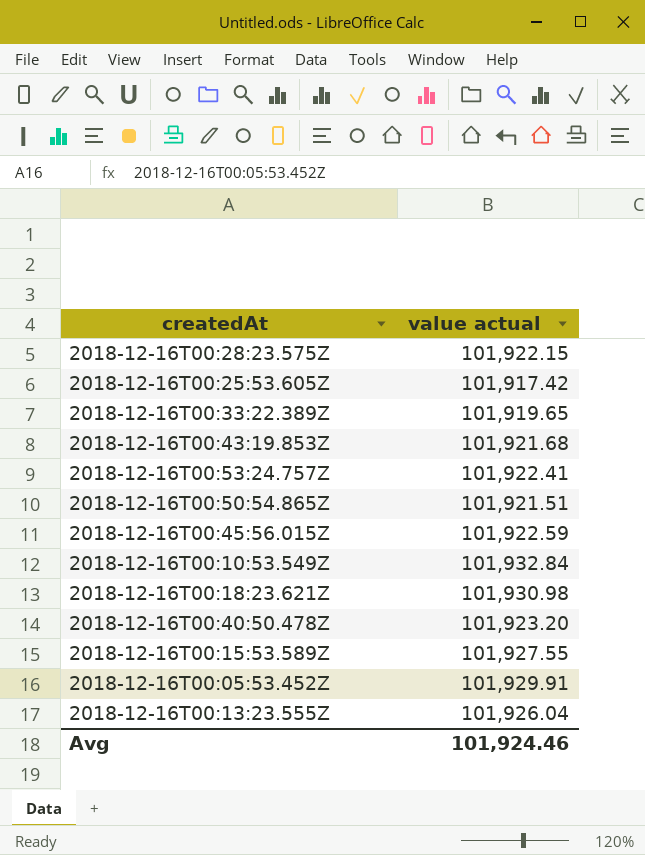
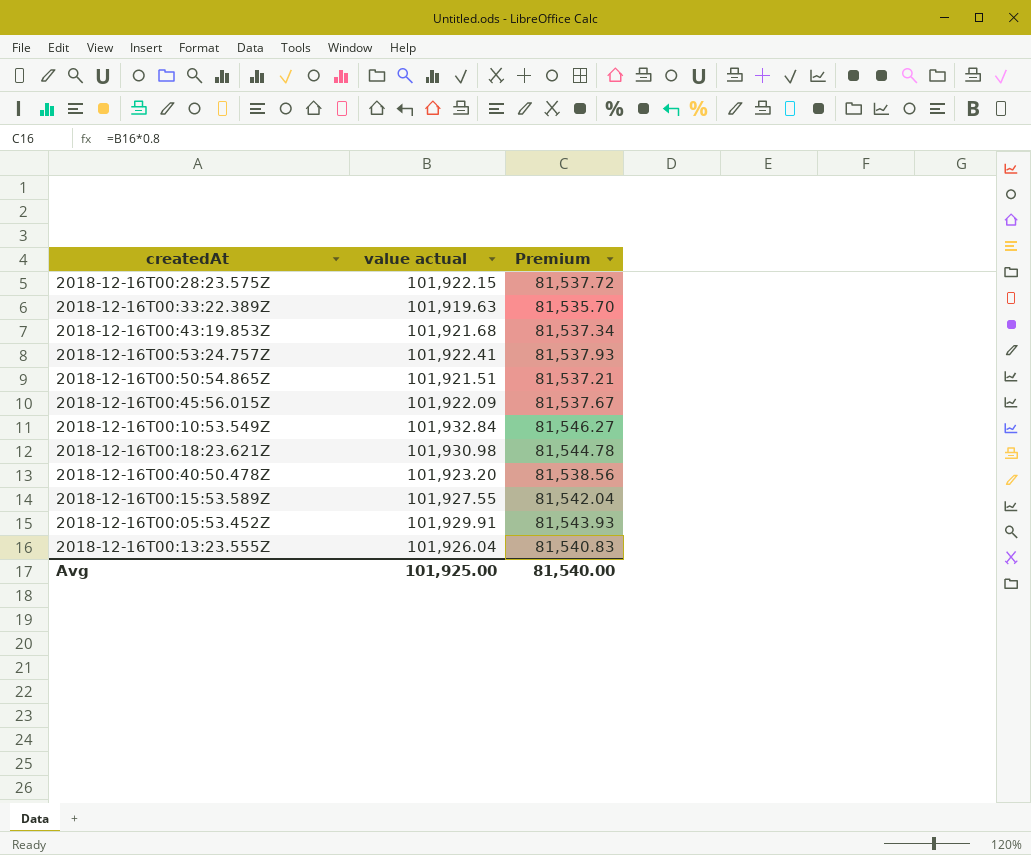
column Premium | formula: none -> [value actual] * 0.8
row 2018-12-16T00:25:53.605Z: 101,917.42 -> none
2018-12-16T00:33:22.389Z | value actual: 101,919.65 -> 101,919.63
2018-12-16T00:45:56.015Z | value actual: 101,922.59 -> 101,922.09
Avg | value actual: 101,924.46 -> 101,925.00

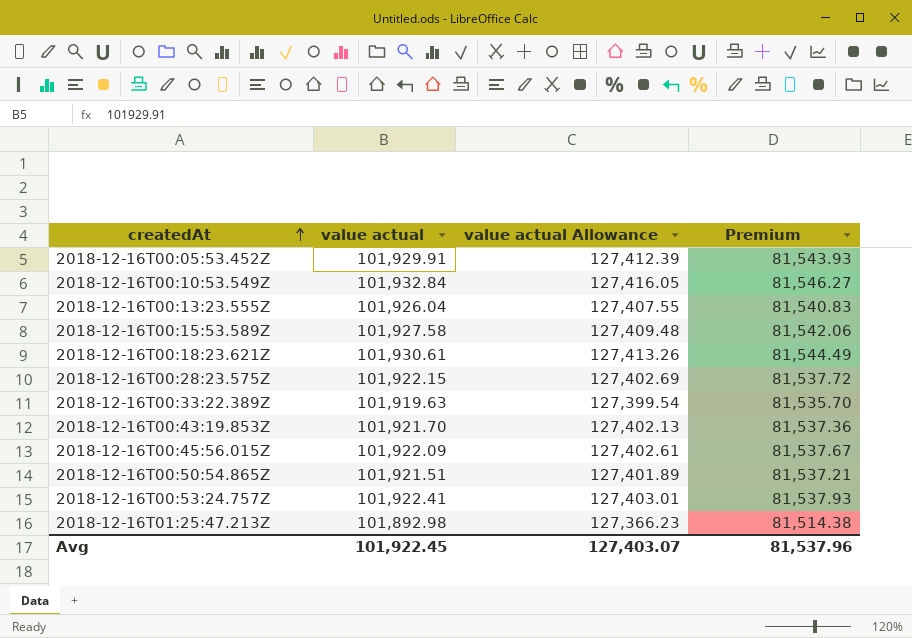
row order: none -> createdAt ascending
column value actual Allowance | formula: none -> [value actual] * 1.25
row 2018-12-16T00:40:50.478Z: 101,923.20 | 81,538.56 -> none
2018-12-16T00:15:53.589Z | value actual: 101,927.55 -> 101,927.58
2018-12-16T00:15:53.589Z | Premium: 81,542.04 -> 81,542.06
2018-12-16T00:18:23.621Z | value actual: 101,930.98 -> 101,930.61
2018-12-16T00:18:23.621Z | Premium: 81,544.78 -> 81,544.49
2018-12-16T00:43:19.853Z | value actual: 101,921.68 -> 101,921.70
2018-12-16T00:43:19.853Z | Premium: 81,537.34 -> 81,537.36
row 2018-12-16T01:25:47.213Z: none -> 101,892.98 | 127,366.23 | 81,514.38
Avg | value actual: 101,925.00 -> 101,922.45
Avg | Premium: 81,540.00 -> 81,537.96

